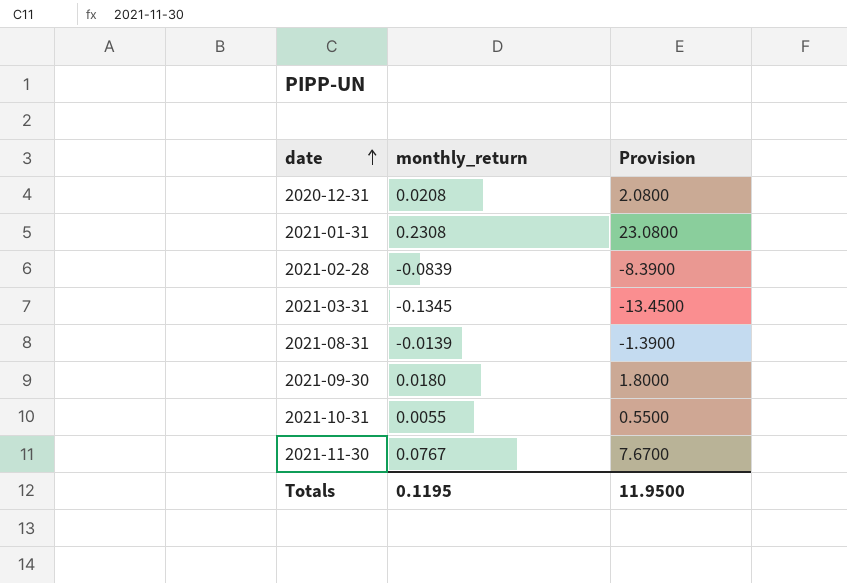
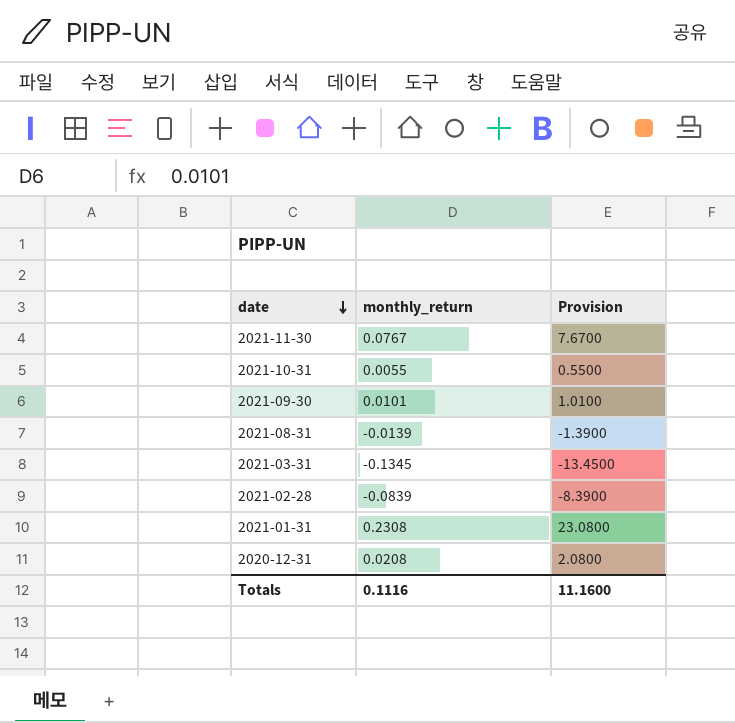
row order: date ascending -> date descending
2021-09-30 | monthly_return: 0.0180 -> 0.0101
2021-09-30 | Provision: 1.8000 -> 1.0100
Totals | monthly_return: 0.1195 -> 0.1116
Totals | Provision: 11.9500 -> 11.1600

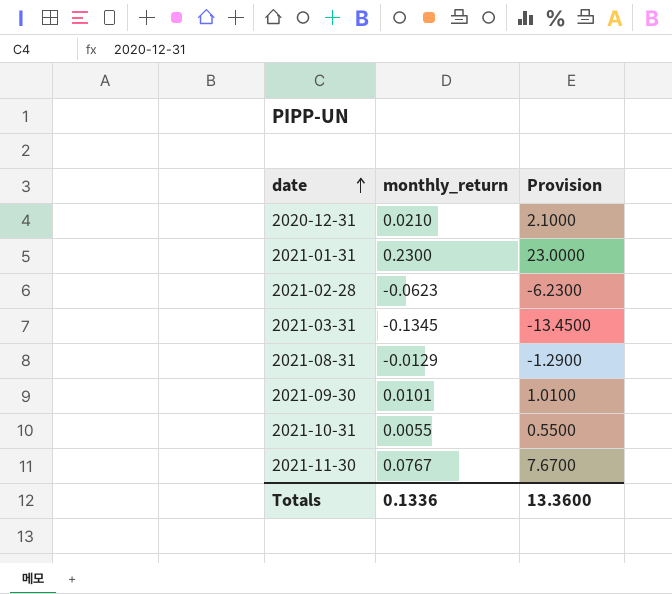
row order: date descending -> date ascending
2020-12-31 | monthly_return: 0.0208 -> 0.0210
2020-12-31 | Provision: 2.0800 -> 2.1000
2021-01-31 | monthly_return: 0.2308 -> 0.2300
2021-01-31 | Provision: 23.0800 -> 23.0000
2021-02-28 | monthly_return: -0.0839 -> -0.0623
2021-02-28 | Provision: -8.3900 -> -6.2300
2021-08-31 | monthly_return: -0.0139 -> -0.0129
2021-08-31 | Provision: -1.3900 -> -1.2900
Totals | monthly_return: 0.1116 -> 0.1336
Totals | Provision: 11.1600 -> 13.3600

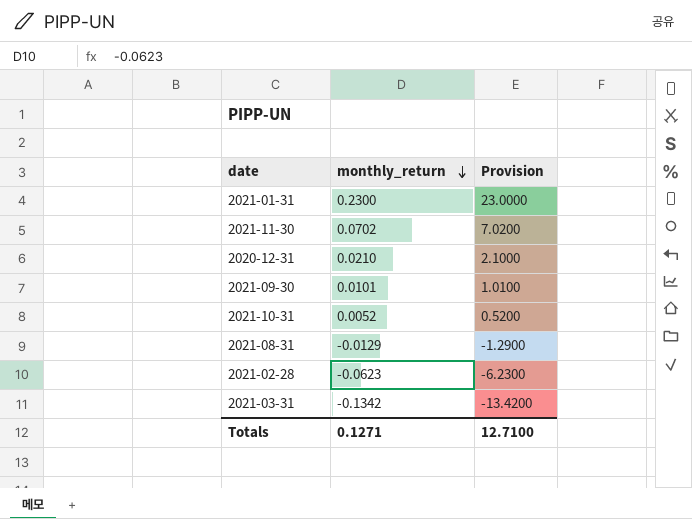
row order: date ascending -> monthly_return descending
2021-11-30 | monthly_return: 0.0767 -> 0.0702
2021-11-30 | Provision: 7.6700 -> 7.0200
2021-10-31 | monthly_return: 0.0055 -> 0.0052
2021-10-31 | Provision: 0.5500 -> 0.5200
2021-03-31 | monthly_return: -0.1345 -> -0.1342
2021-03-31 | Provision: -13.4500 -> -13.4200
Totals | monthly_return: 0.1336 -> 0.1271
Totals | Provision: 13.3600 -> 12.7100

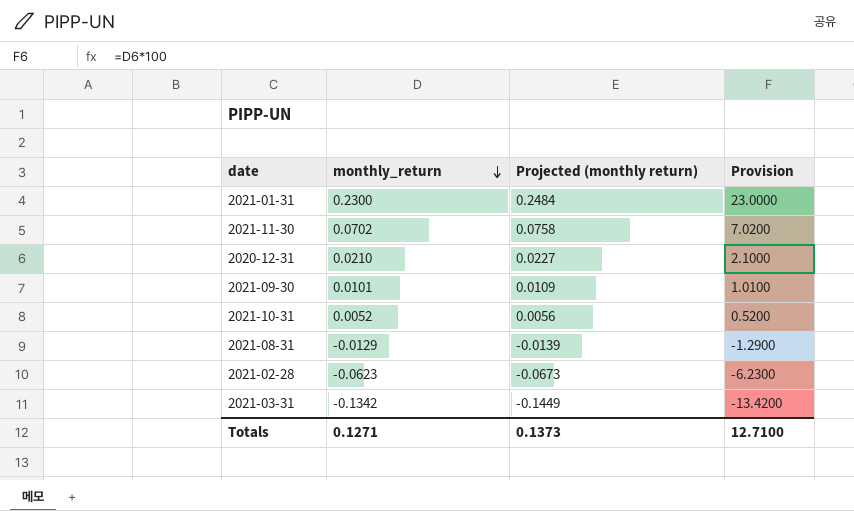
column Projected (monthly return) | formula: none -> [monthly_return] * 1.08

